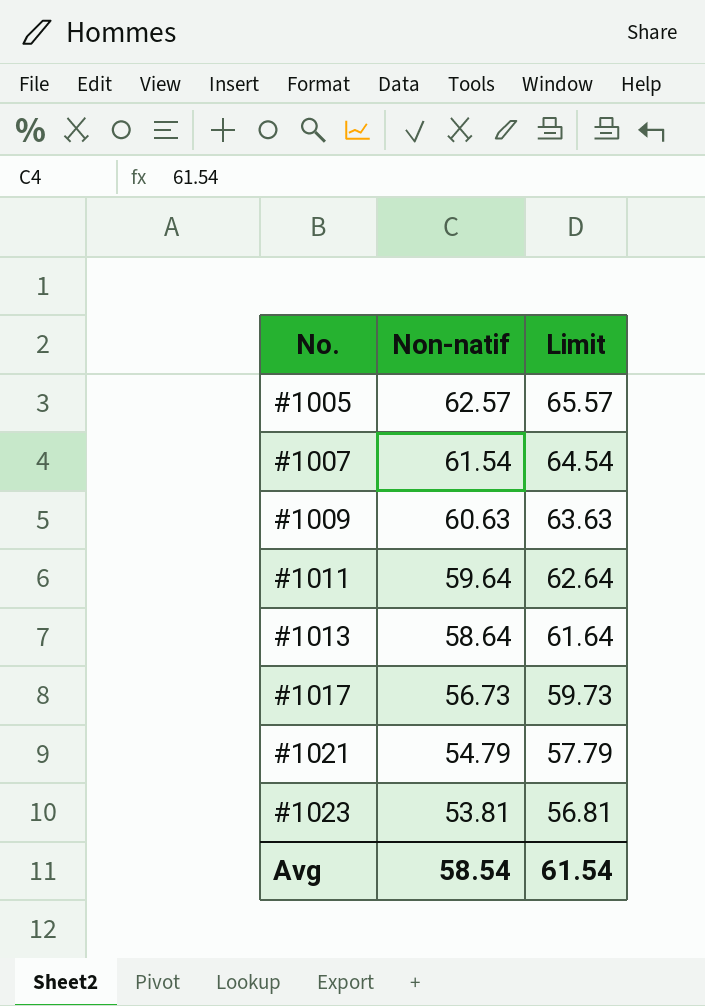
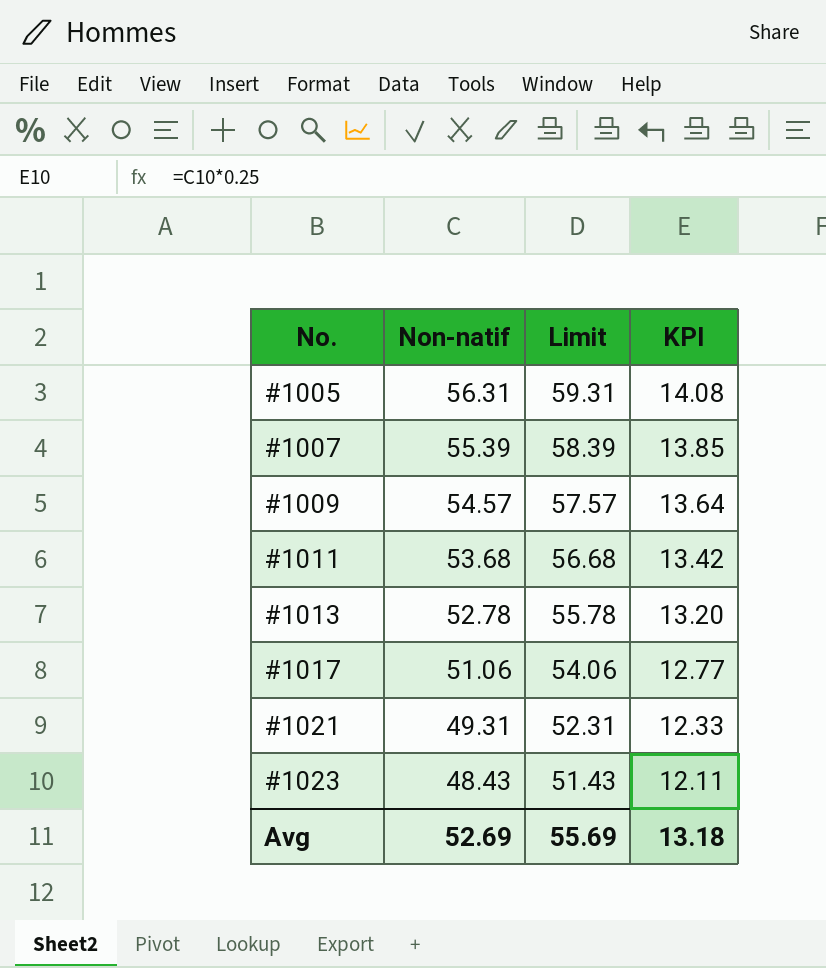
column KPI | formula: none -> [Non-natif] * 0.25
#1005 | Non-natif: 62.57 -> 56.31
#1005 | Limit: 65.57 -> 59.31
#1007 | Non-natif: 61.54 -> 55.39
#1007 | Limit: 64.54 -> 58.39
#1009 | Non-natif: 60.63 -> 54.57
#1009 | Limit: 63.63 -> 57.57
#1011 | Non-natif: 59.64 -> 53.68
#1011 | Limit: 62.64 -> 56.68
#1013 | Non-natif: 58.64 -> 52.78
#1013 | Limit: 61.64 -> 55.78
#1017 | Non-natif: 56.73 -> 51.06
#1017 | Limit: 59.73 -> 54.06
#1021 | Non-natif: 54.79 -> 49.31
#1021 | Limit: 57.79 -> 52.31
#1023 | Non-natif: 53.81 -> 48.43
#1023 | Limit: 56.81 -> 51.43
Avg | Non-natif: 58.54 -> 52.69
Avg | Limit: 61.54 -> 55.69

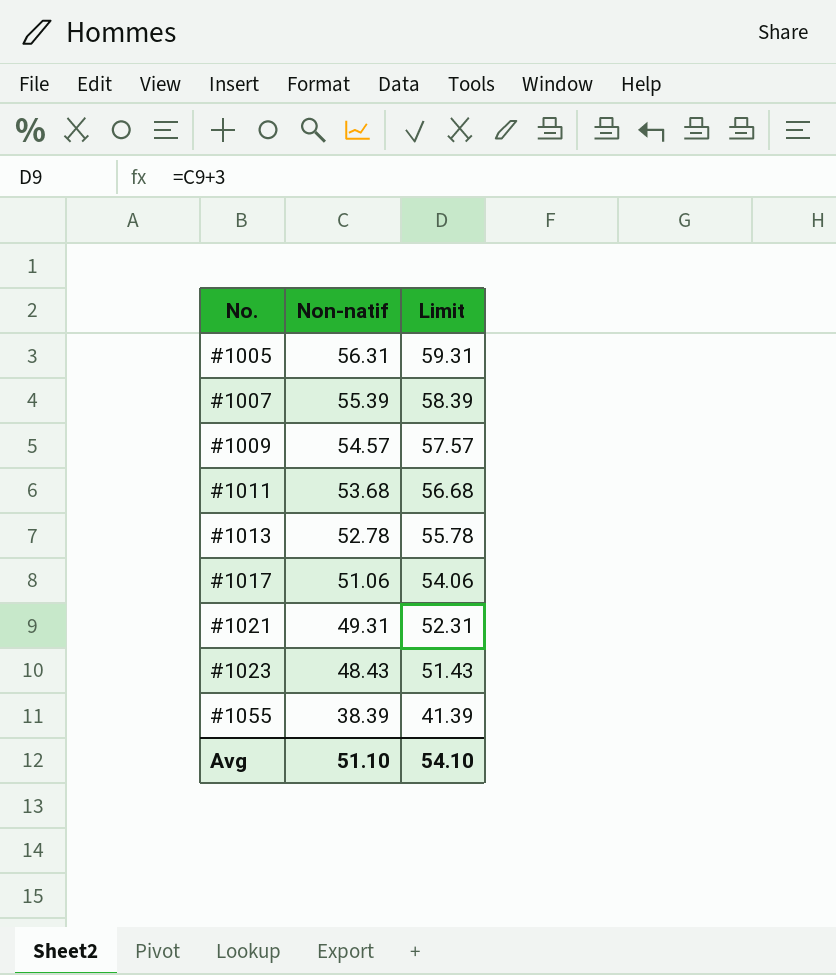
column KPI | formula: [Non-natif] * 0.25 -> none
row #1055: none -> 38.39 | 41.39
Avg | Non-natif: 52.69 -> 51.10
Avg | Limit: 55.69 -> 54.10

